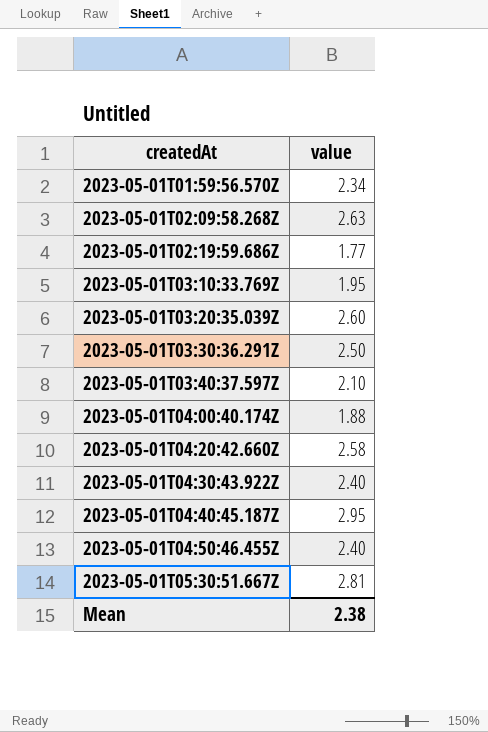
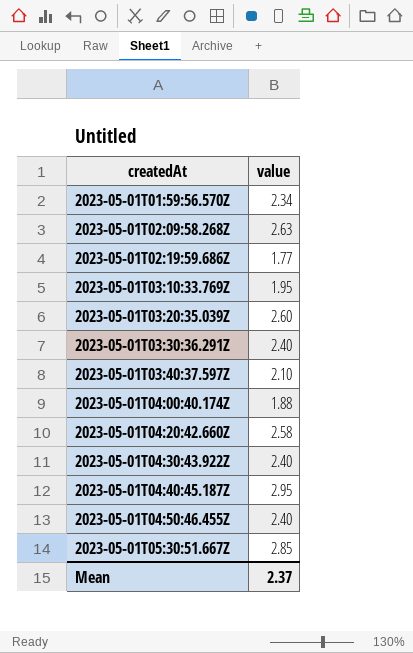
2023-05-01T03:30:36.291Z | value: 2.50 -> 2.40
2023-05-01T05:30:51.667Z | value: 2.81 -> 2.85
Mean | value: 2.38 -> 2.37

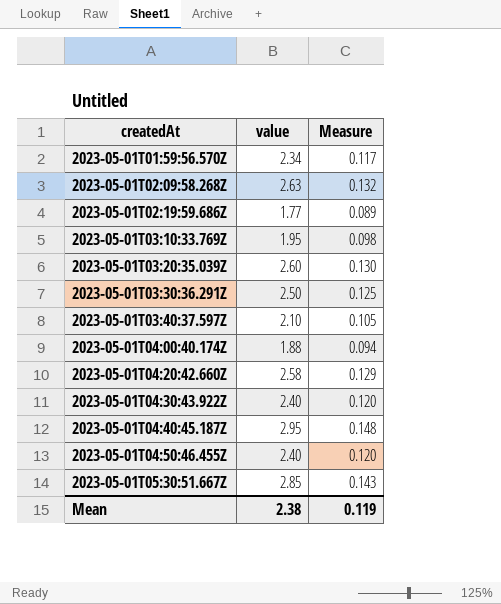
column Measure | formula: none -> [value] * 0.05
2023-05-01T03:30:36.291Z | value: 2.40 -> 2.50
Mean | value: 2.37 -> 2.38

